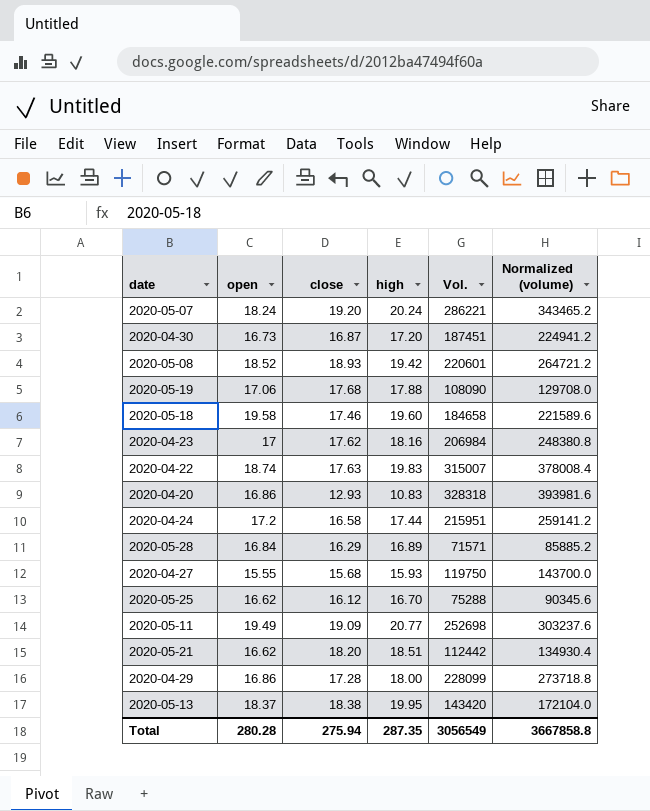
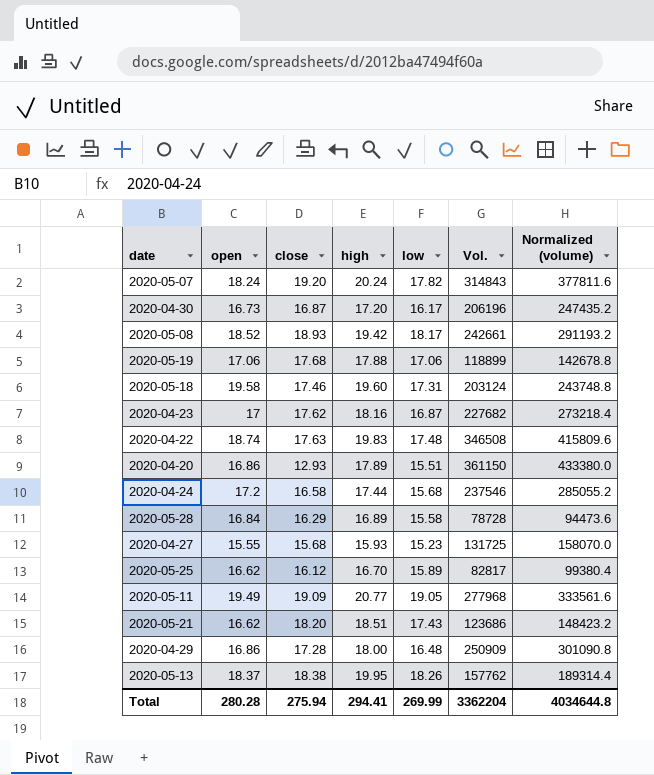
column low | position: none -> 5
2020-05-07 | Vol.: 286221 -> 314843
2020-05-07 | Normalized (volume): 343465.2 -> 377811.6
2020-04-30 | Vol.: 187451 -> 206196
2020-04-30 | Normalized (volume): 224941.2 -> 247435.2
2020-05-08 | Vol.: 220601 -> 242661
2020-05-08 | Normalized (volume): 264721.2 -> 291193.2
2020-05-19 | Vol.: 108090 -> 118899
2020-05-19 | Normalized (volume): 129708.0 -> 142678.8
2020-05-18 | Vol.: 184658 -> 203124
2020-05-18 | Normalized (volume): 221589.6 -> 243748.8
2020-04-23 | Vol.: 206984 -> 227682
2020-04-23 | Normalized (volume): 248380.8 -> 273218.4
2020-04-22 | Vol.: 315007 -> 346508
2020-04-22 | Normalized (volume): 378008.4 -> 415809.6
2020-04-20 | high: 10.83 -> 17.89
2020-04-20 | Vol.: 328318 -> 361150
2020-04-20 | Normalized (volume): 393981.6 -> 433380.0
2020-04-24 | Vol.: 215951 -> 237546
2020-04-24 | Normalized (volume): 259141.2 -> 285055.2
2020-05-28 | Vol.: 71571 -> 78728
2020-05-28 | Normalized (volume): 85885.2 -> 94473.6
2020-04-27 | Vol.: 119750 -> 131725
2020-04-27 | Normalized (volume): 143700.0 -> 158070.0
2020-05-25 | Vol.: 75288 -> 82817
2020-05-25 | Normalized (volume): 90345.6 -> 99380.4
2020-05-11 | Vol.: 252698 -> 277968
2020-05-11 | Normalized (volume): 303237.6 -> 333561.6
2020-05-21 | Vol.: 112442 -> 123686
2020-05-21 | Normalized (volume): 134930.4 -> 148423.2
2020-04-29 | Vol.: 228099 -> 250909
2020-04-29 | Normalized (volume): 273718.8 -> 301090.8
2020-05-13 | Vol.: 143420 -> 157762
2020-05-13 | Normalized (volume): 172104.0 -> 189314.4
Total | high: 287.35 -> 294.41
Total | Vol.: 3056549 -> 3362204
Total | Normalized (volume): 3667858.8 -> 4034644.8

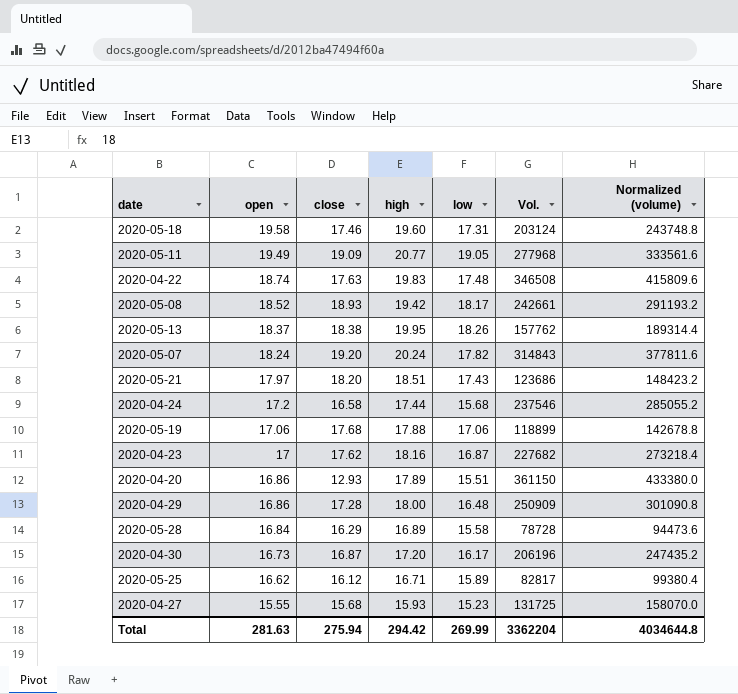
row order: none -> open descending
2020-05-21 | open: 16.62 -> 17.97
2020-05-25 | high: 16.70 -> 16.71
Total | open: 280.28 -> 281.63
Total | high: 294.41 -> 294.42

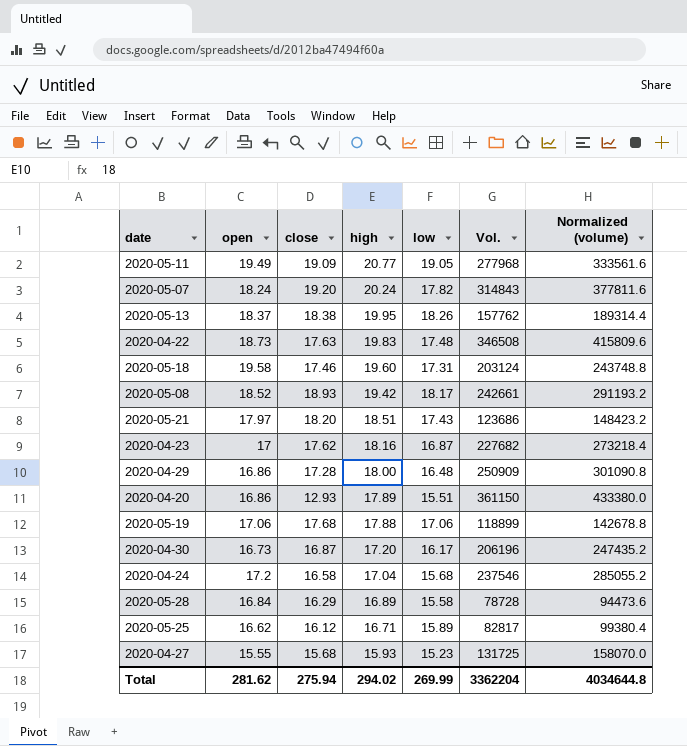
row order: open descending -> high descending
2020-04-22 | open: 18.74 -> 18.73
2020-04-24 | high: 17.44 -> 17.04
Total | open: 281.63 -> 281.62
Total | high: 294.42 -> 294.02

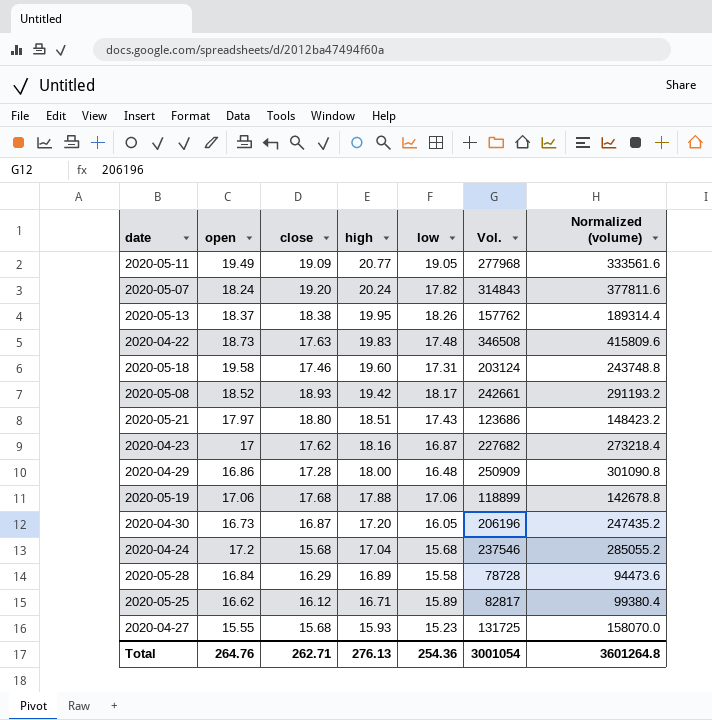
row 2020-04-20: 16.86 | 12.93 | 17.89 | 15.51 | 361150 | 433380.0 -> none
2020-05-21 | close: 18.20 -> 18.80
2020-04-30 | low: 16.17 -> 16.05
2020-04-24 | close: 16.58 -> 15.68
Total | open: 281.62 -> 264.76
Total | close: 275.94 -> 262.71
Total | high: 294.02 -> 276.13
Total | low: 269.99 -> 254.36
Total | Vol.: 3362204 -> 3001054
Total | Normalized (volume): 4034644.8 -> 3601264.8

